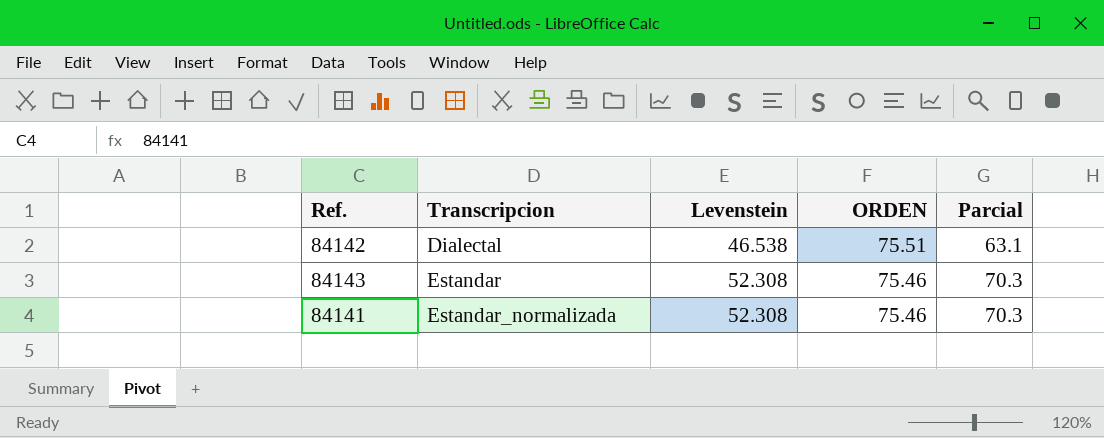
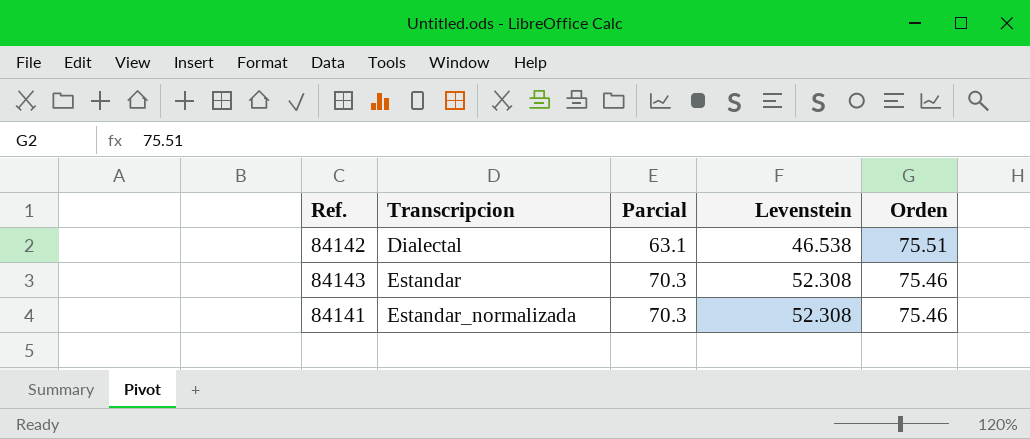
column Parcial | position: 5 -> 3
column name: ORDEN -> Orden

